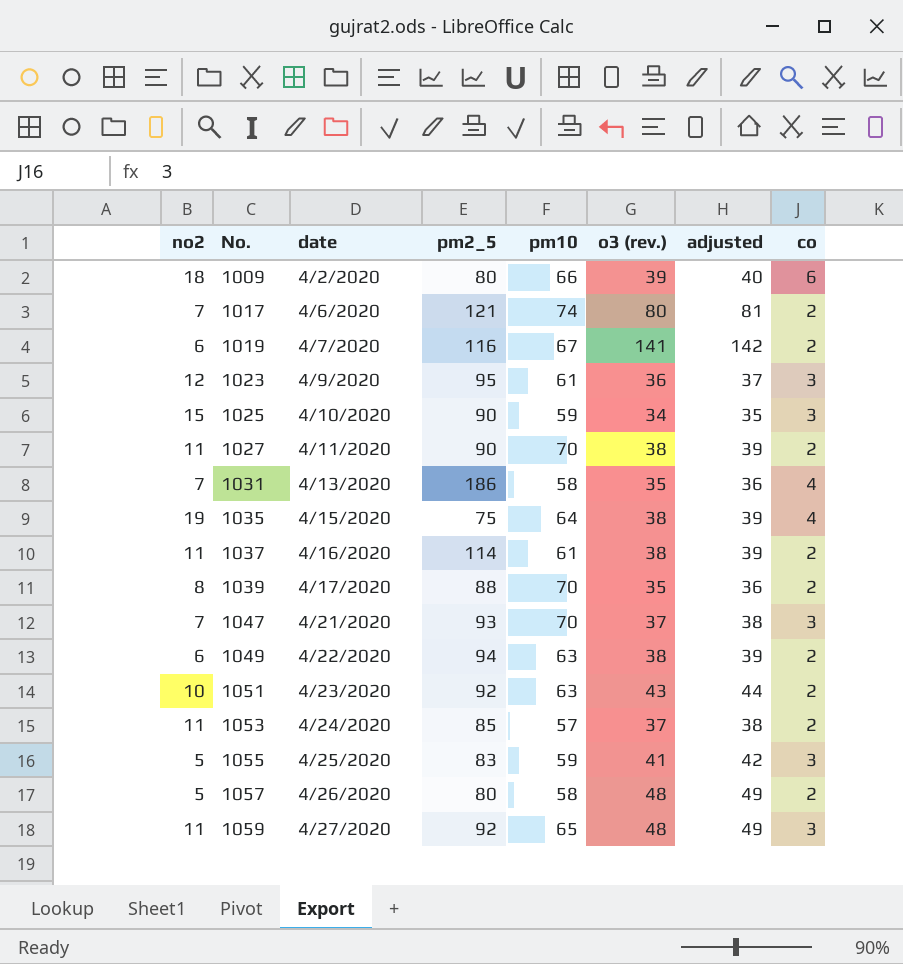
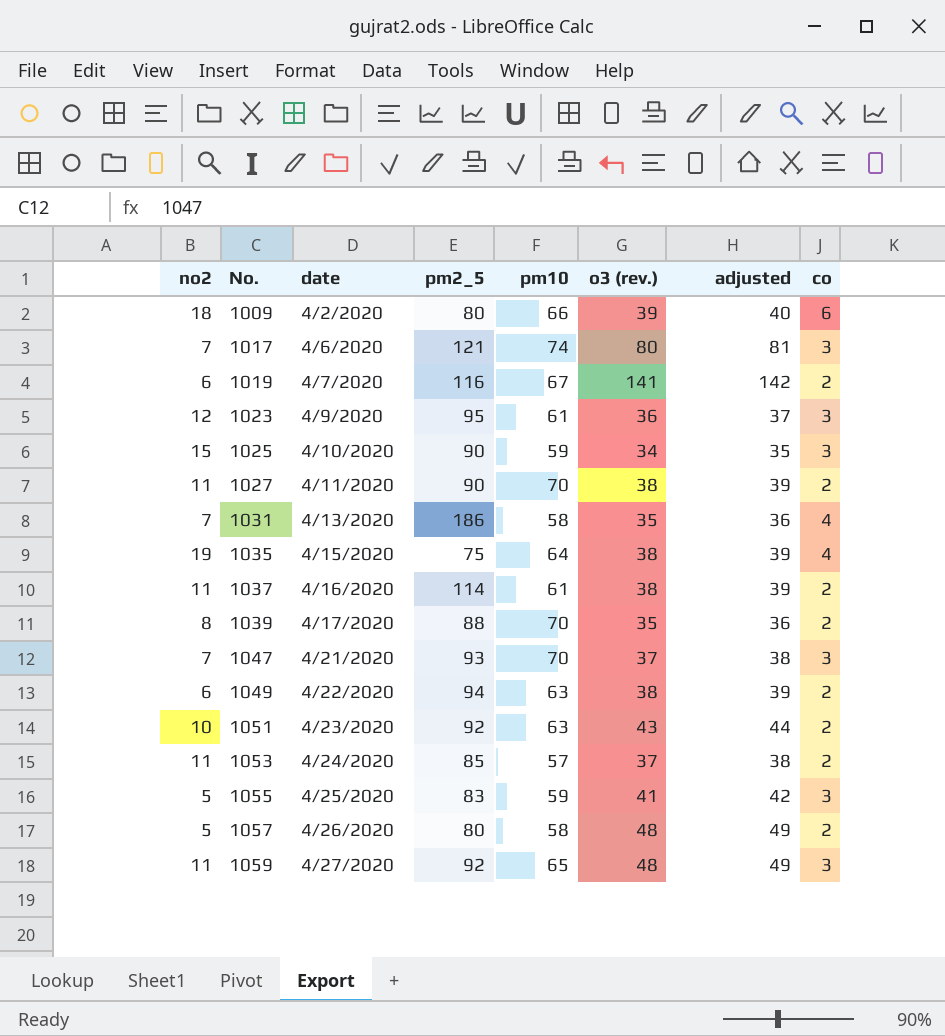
1017 | co: 2 -> 3

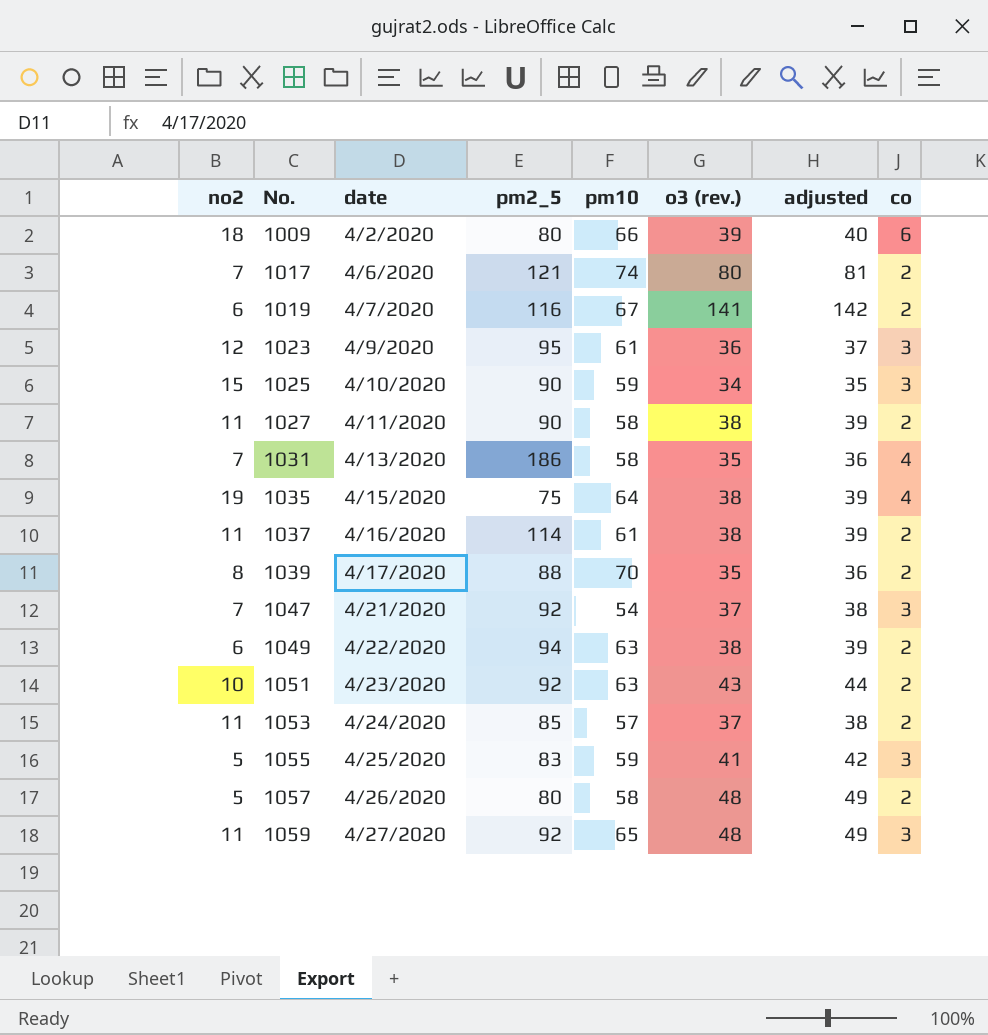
1017 | co: 3 -> 2
1027 | pm10: 70 -> 58
1047 | pm2_5: 93 -> 92
1047 | pm10: 70 -> 54

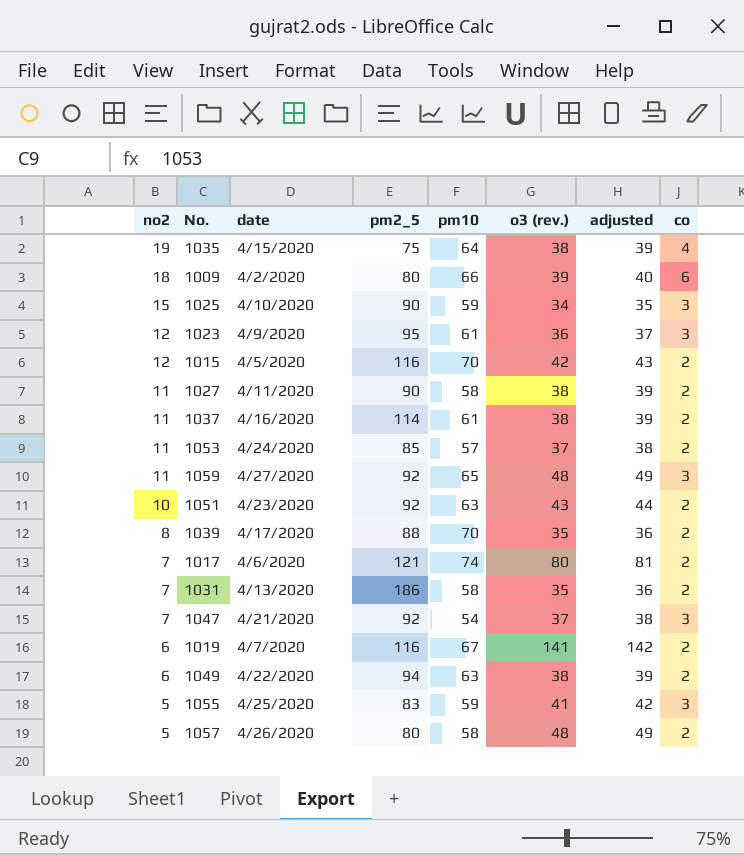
row order: No. ascending -> no2 descending
row 1015: none -> 12 | 4/5/2020 | 116 | 70 | 42 | 43 | 2
1031 | co: 4 -> 2

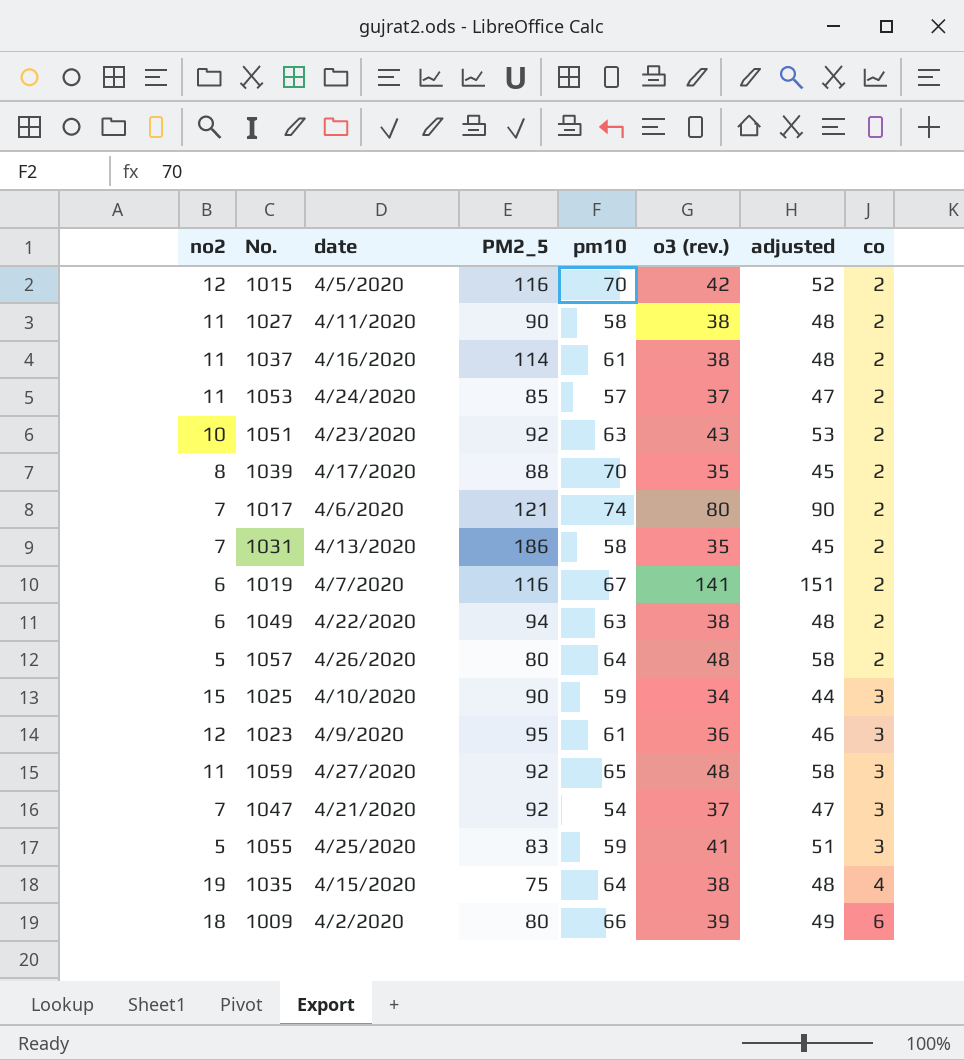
row order: no2 descending -> co ascending
column name: pm2_5 -> PM2_5
column adjusted | formula: [o3 (rev.)] + 1 -> [o3 (rev.)] + 10
1057 | pm10: 58 -> 64

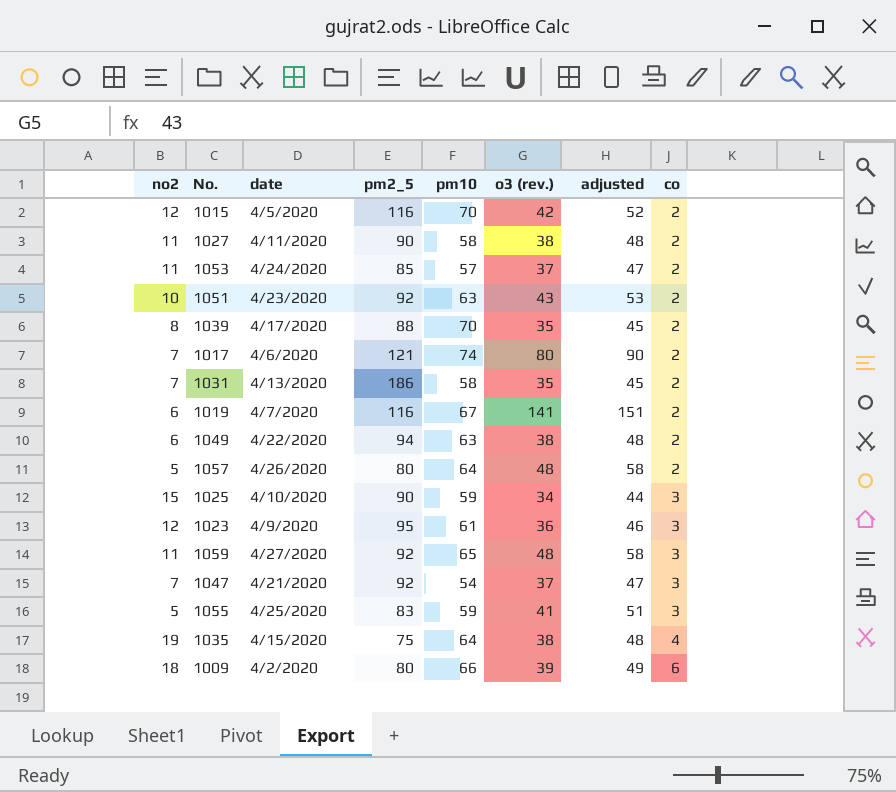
column name: PM2_5 -> pm2_5
row 1037: 11 | 4/16/2020 | 114 | 61 | 38 | 48 | 2 -> none

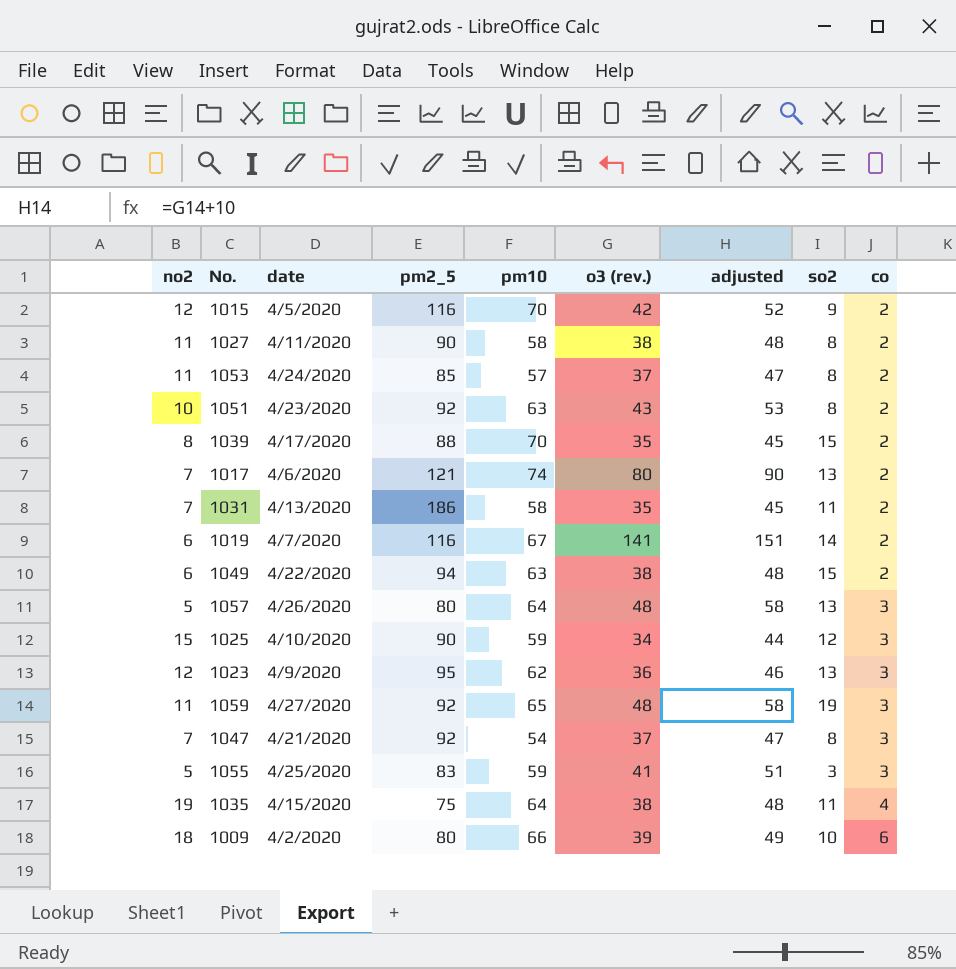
column so2 | position: none -> 8
1057 | co: 2 -> 3
1023 | pm10: 61 -> 62

